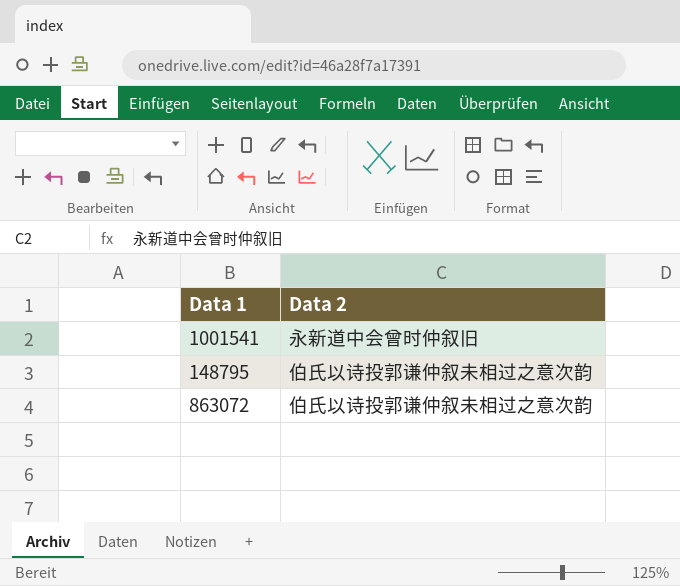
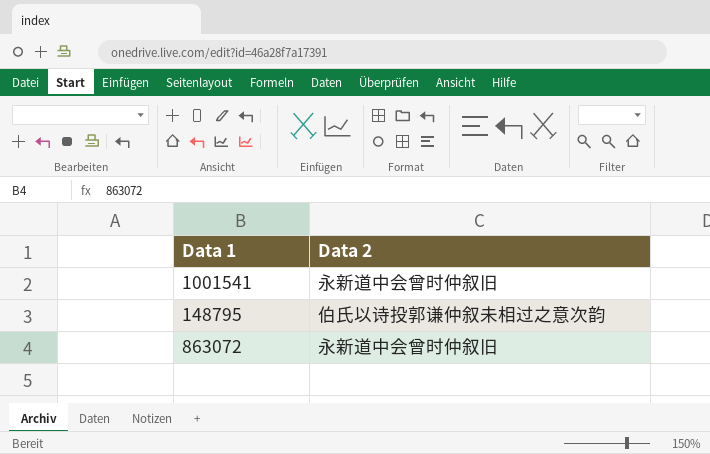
863072 | Data 2: 伯氏以诗投郭谦仲叙未相过之意次韵 -> 永新道中会曾时仲叙旧

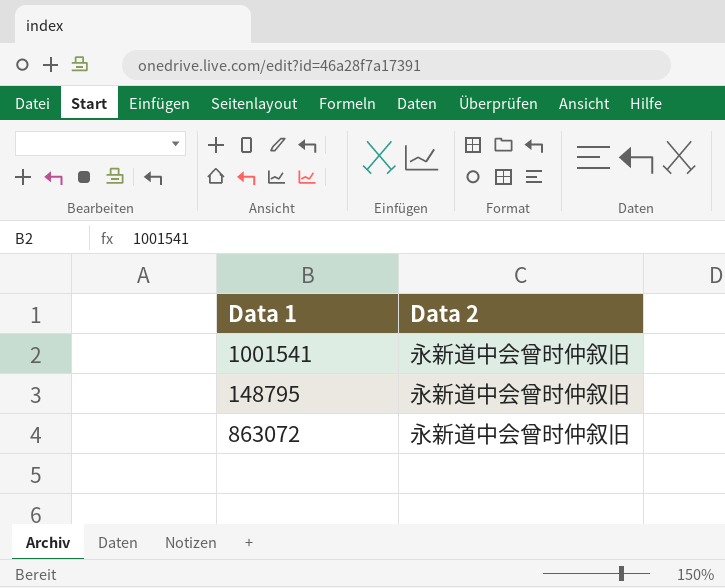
148795 | Data 2: 伯氏以诗投郭谦仲叙未相过之意次韵 -> 永新道中会曾时仲叙旧

